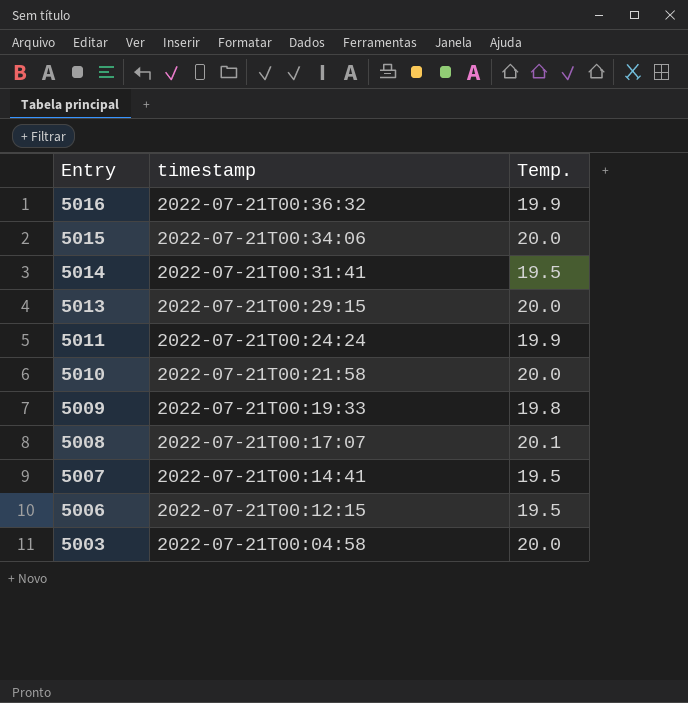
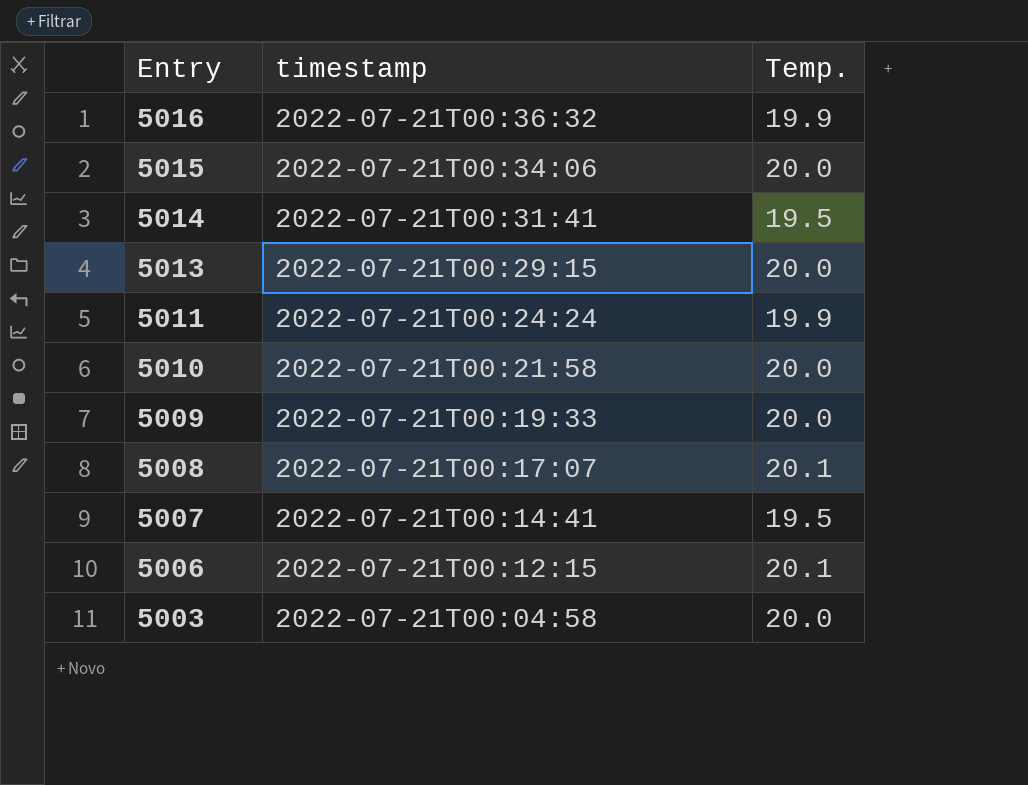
5009 | Temp.: 19.8 -> 20.0
5006 | Temp.: 19.5 -> 20.1

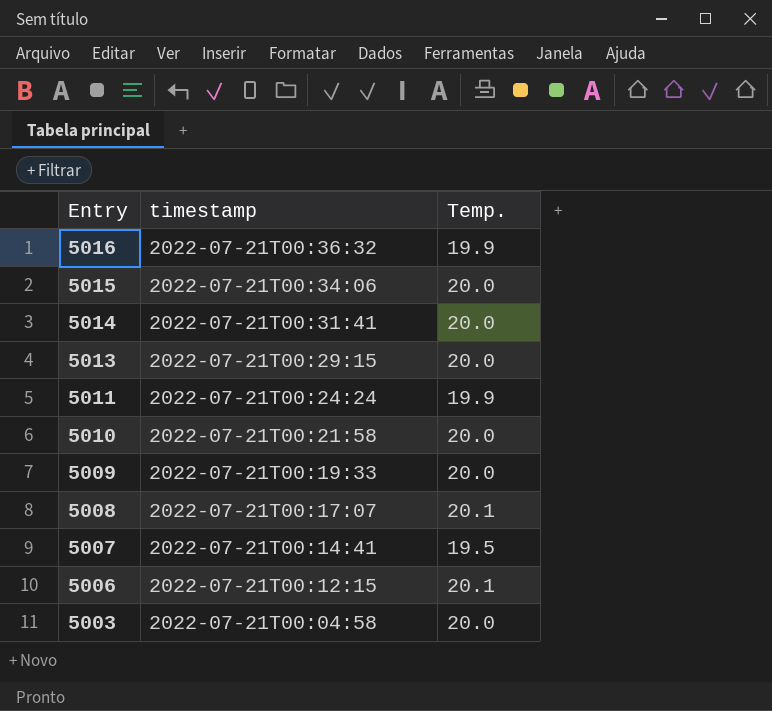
5014 | Temp.: 19.5 -> 20.0

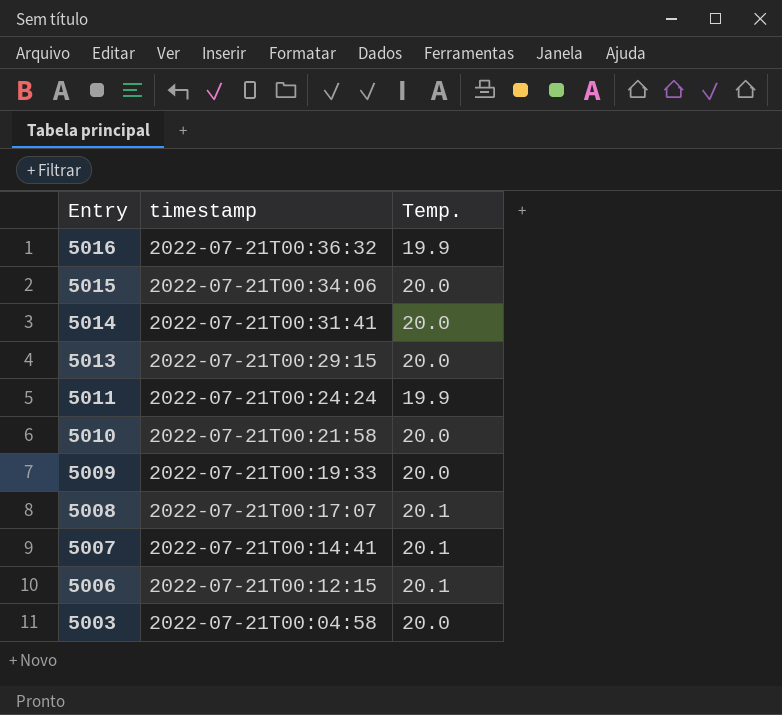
5007 | Temp.: 19.5 -> 20.1

